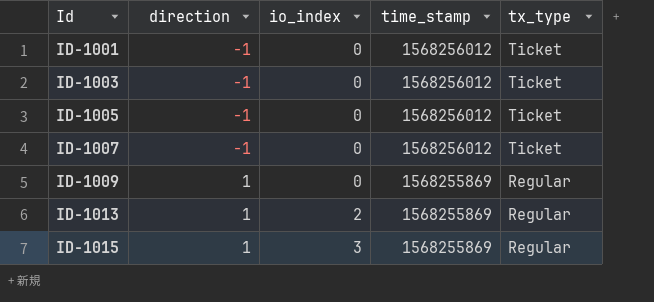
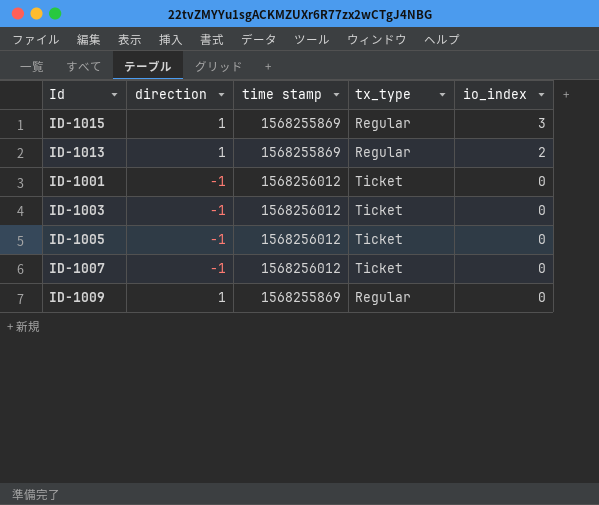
row order: Id ascending -> io_index descending
column name: time_stamp -> time stamp
column io_index | position: 3 -> 5

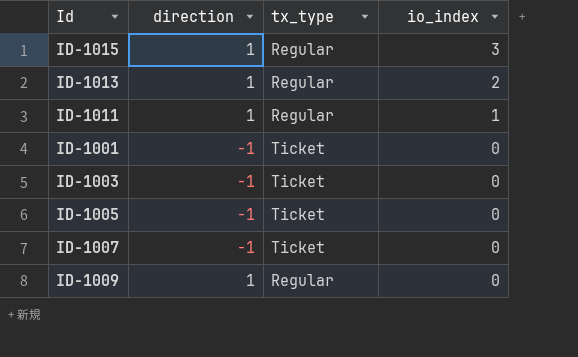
column time stamp | position: 3 -> none
row ID-1011: none -> 1 | Regular | 1

